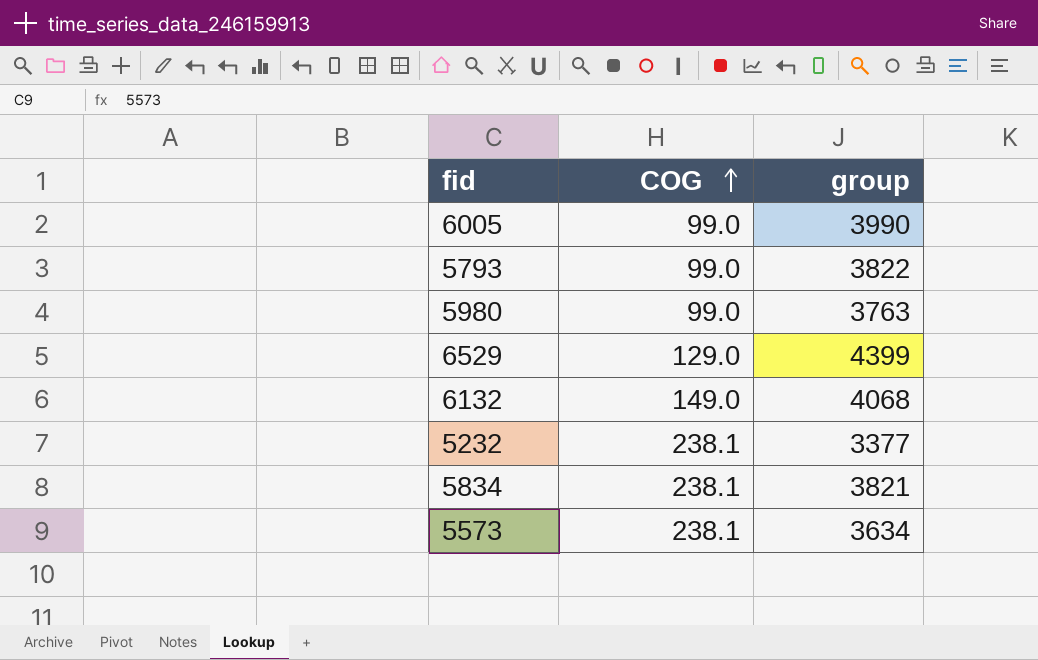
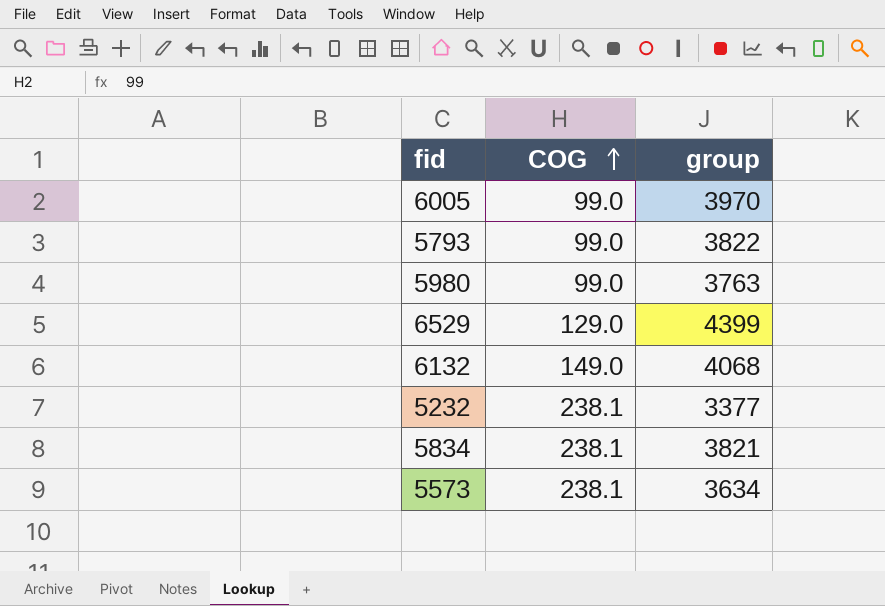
6005 | group: 3990 -> 3970

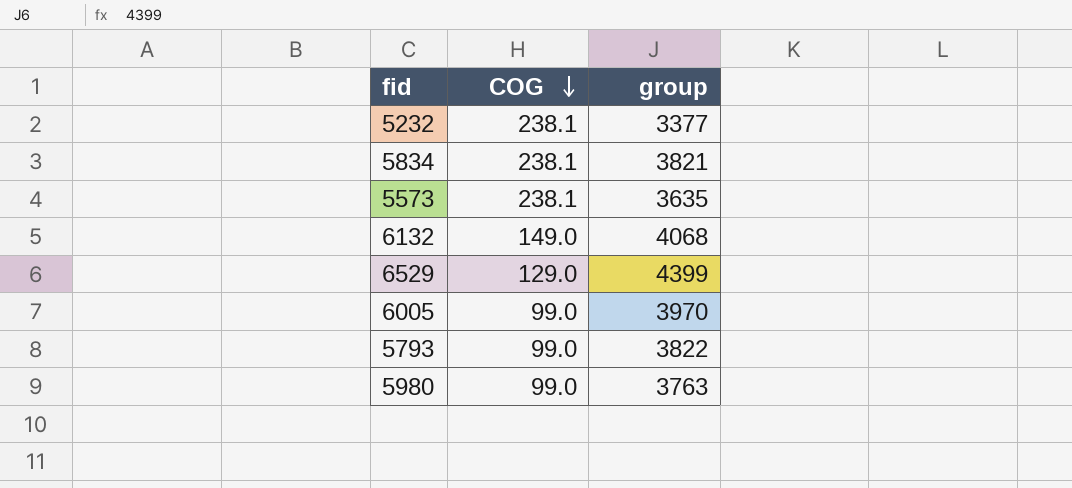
row order: COG ascending -> COG descending
5573 | group: 3634 -> 3635

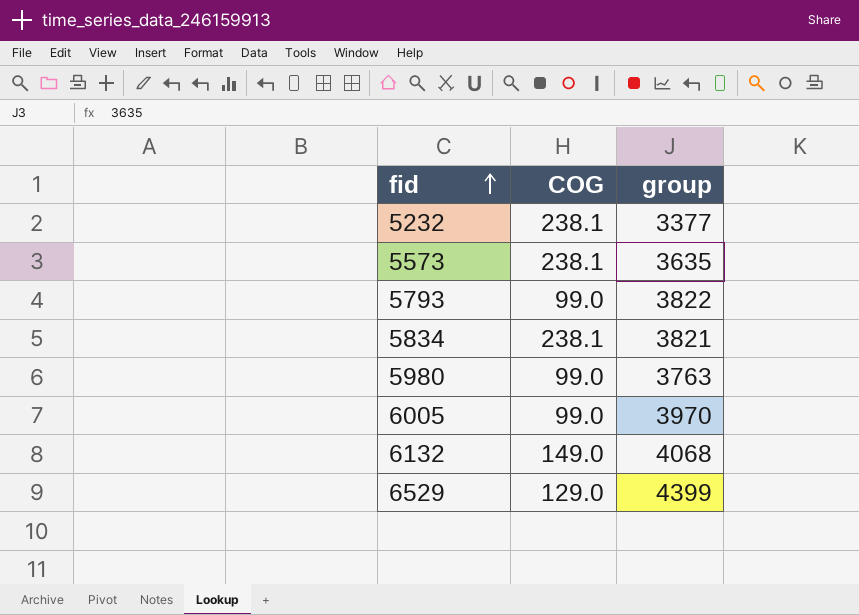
row order: COG descending -> fid ascending

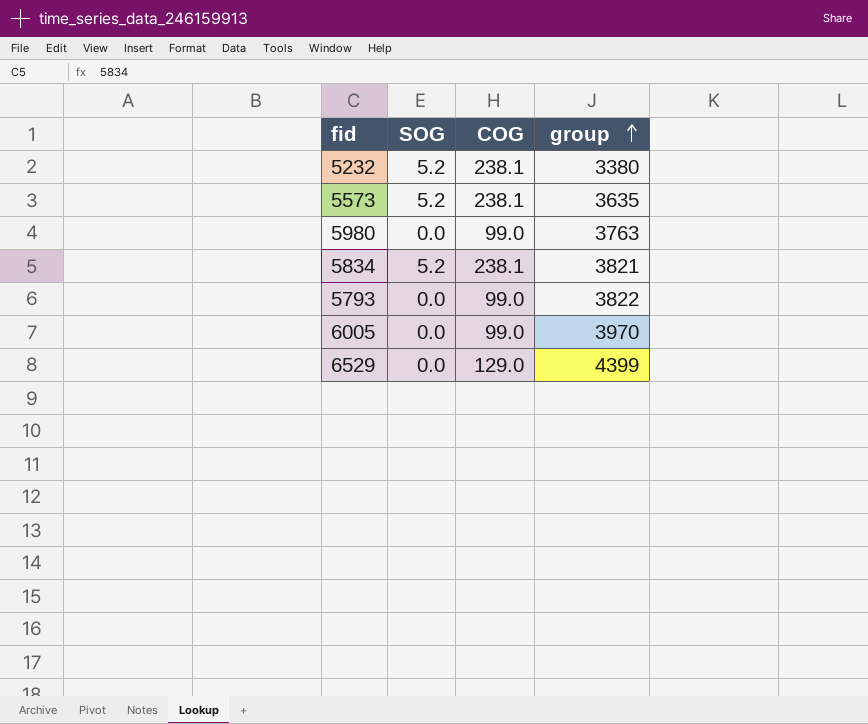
row order: fid ascending -> group ascending
column SOG | position: none -> 2
row 6132: 149.0 | 4068 -> none
5232 | group: 3377 -> 3380

